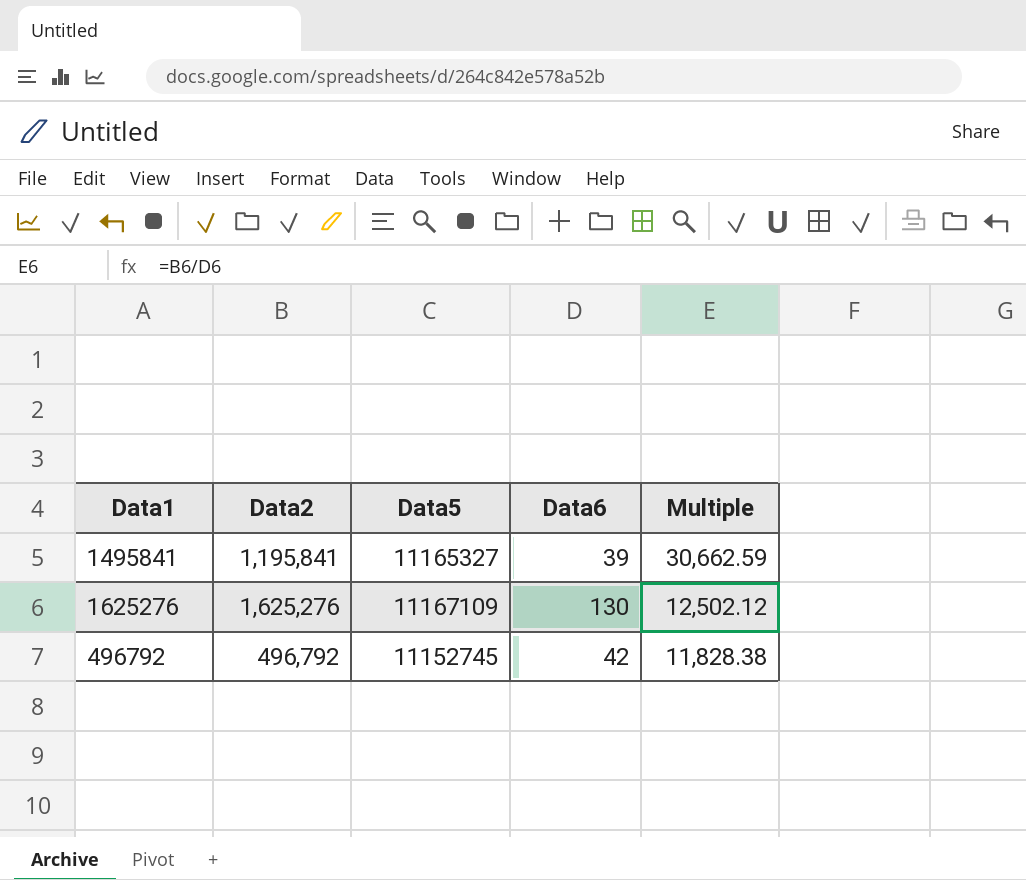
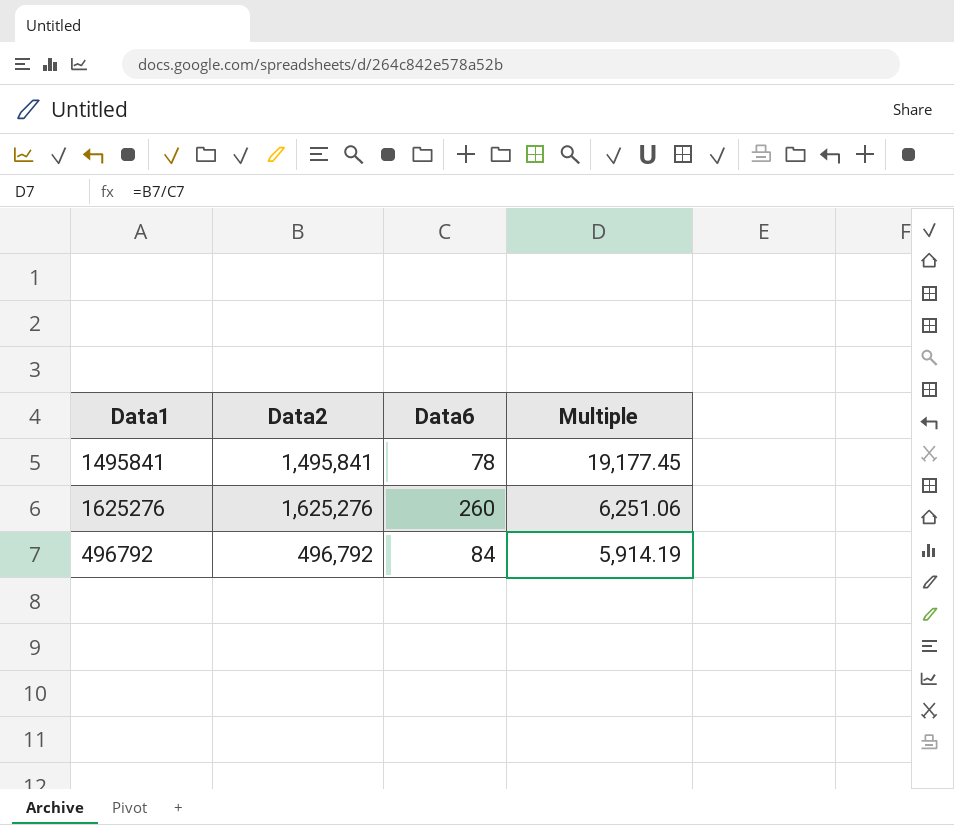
column Data5 | position: 3 -> none
1495841 | Data2: 1,195,841 -> 1,495,841
1495841 | Data6: 39 -> 78
1495841 | Multiple: 30,662.59 -> 19,177.45
1625276 | Data6: 130 -> 260
1625276 | Multiple: 12,502.12 -> 6,251.06
496792 | Data6: 42 -> 84
496792 | Multiple: 11,828.38 -> 5,914.19

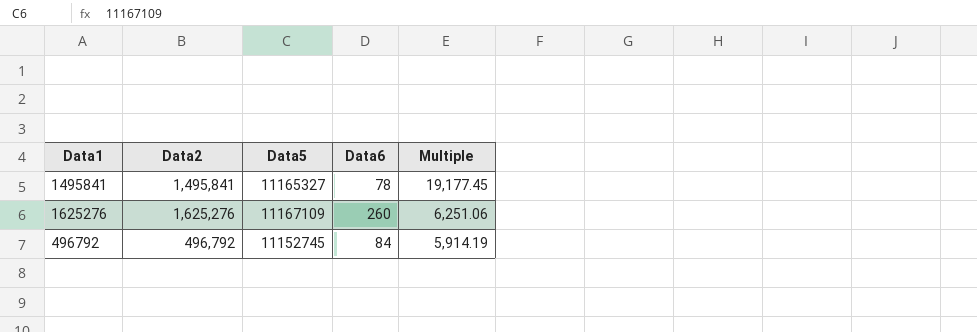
column Data5 | position: none -> 3

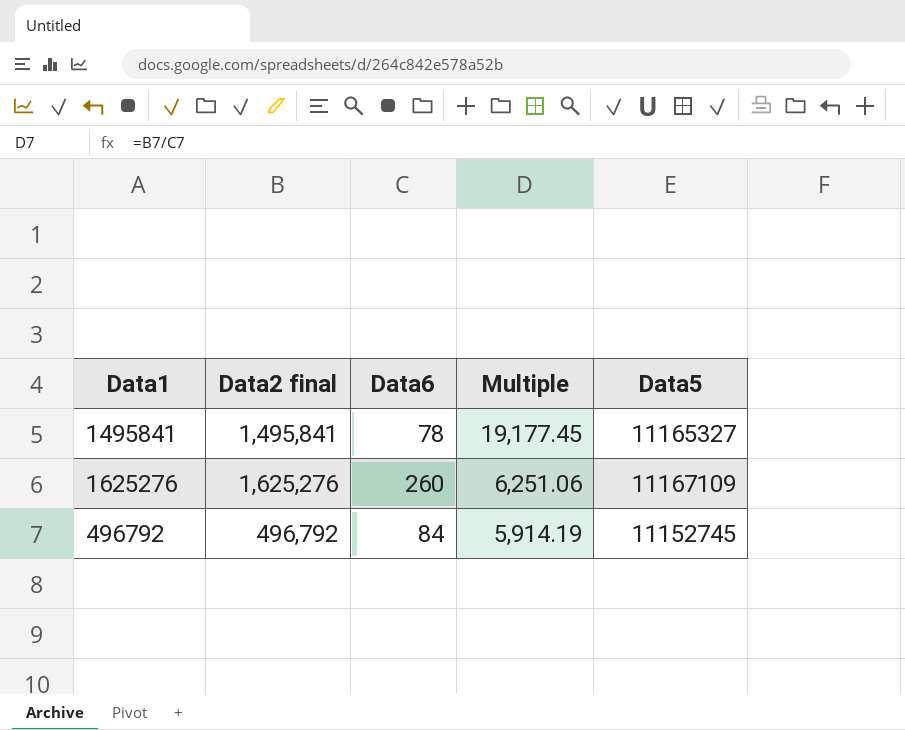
column name: Data2 -> Data2 final
column Data5 | position: 3 -> 5

